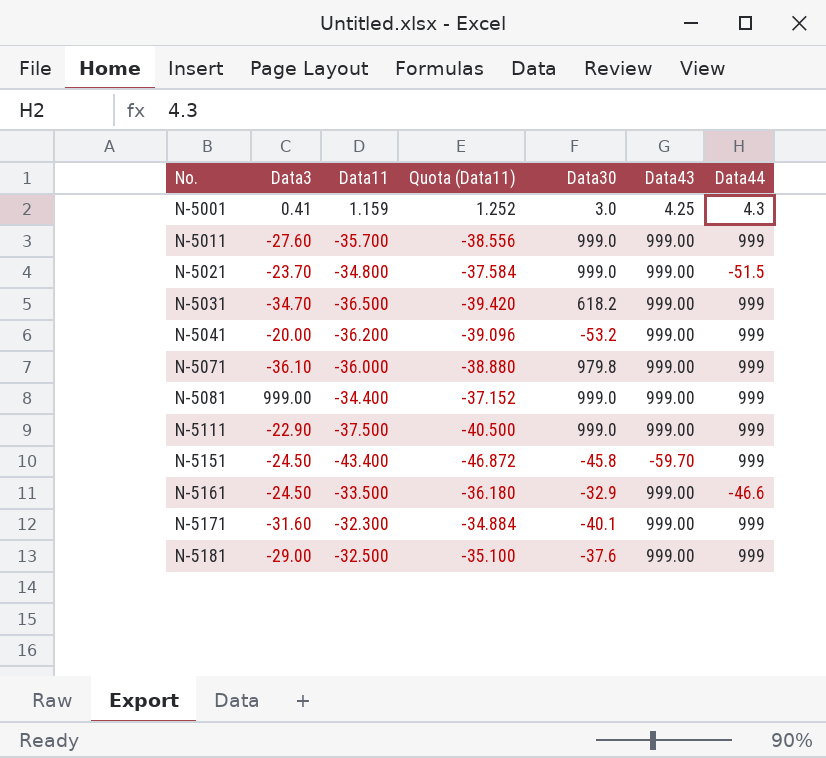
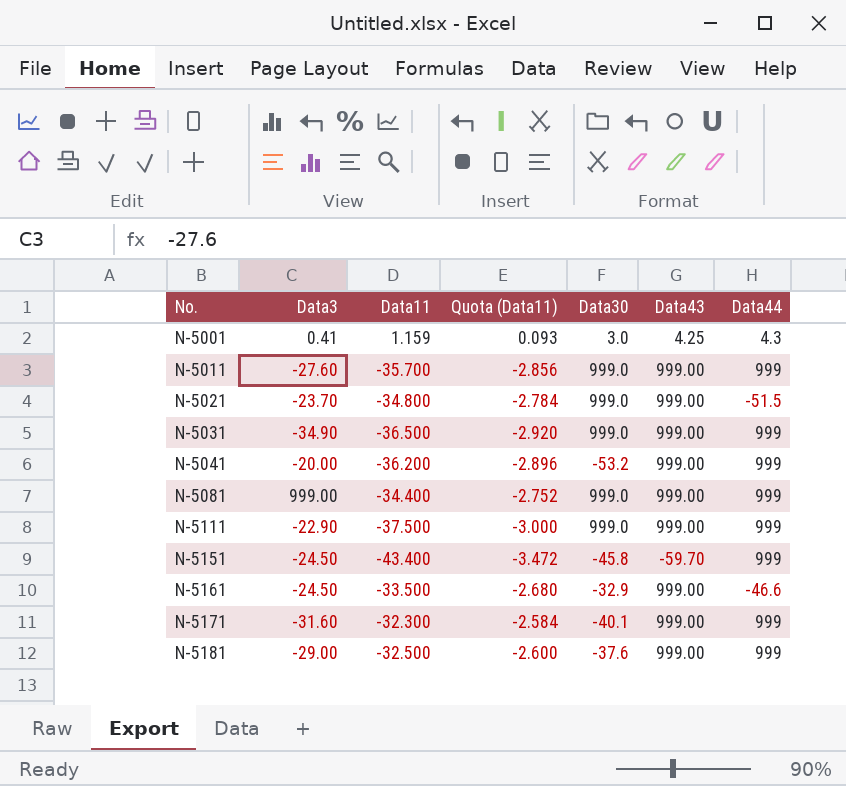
column Quota (Data11) | formula: [Data11] * 1.08 -> [Data11] * 0.08
row N-5071: -36.10 | -36.000 | -38.880 | 979.8 | 999.00 | 999 -> none
N-5031 | Data3: -34.70 -> -34.90
N-5031 | Data30: 618.2 -> 999.0

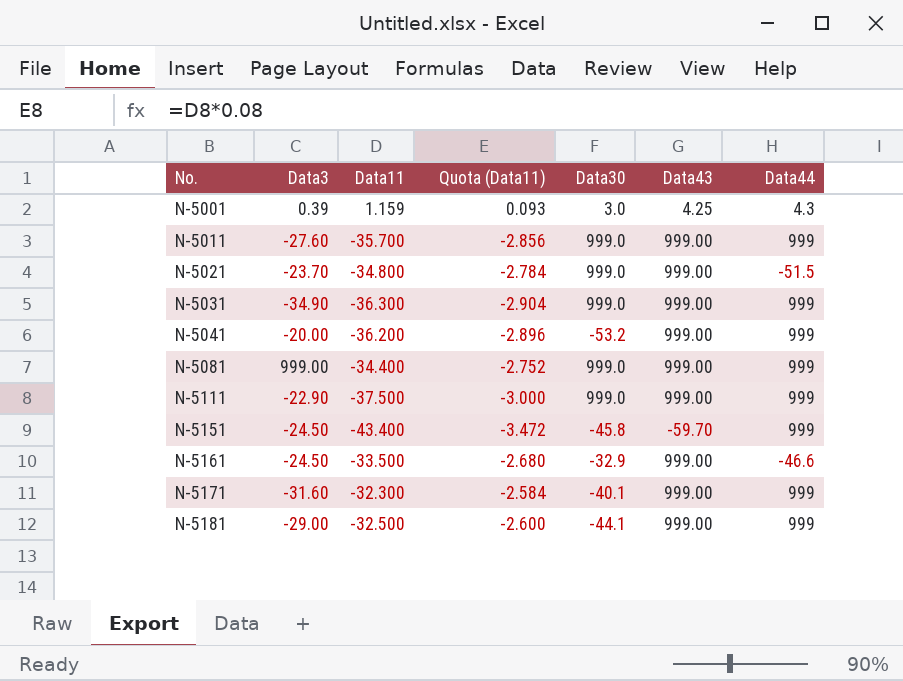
N-5001 | Data3: 0.41 -> 0.39
N-5031 | Data11: -36.500 -> -36.300
N-5031 | Quota (Data11): -2.920 -> -2.904
N-5181 | Data30: -37.6 -> -44.1

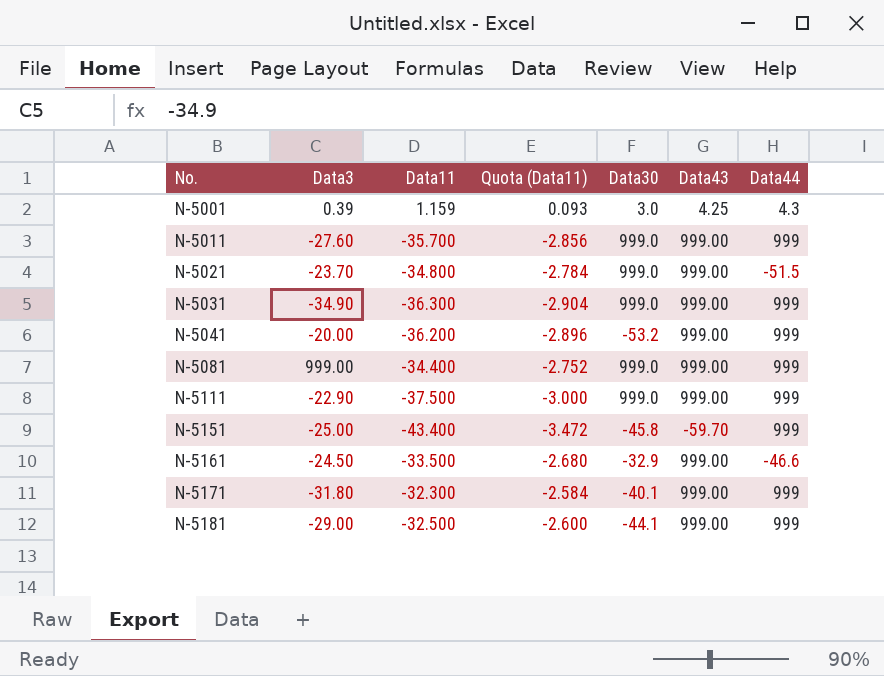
N-5151 | Data3: -24.50 -> -25.00
N-5171 | Data3: -31.60 -> -31.80

